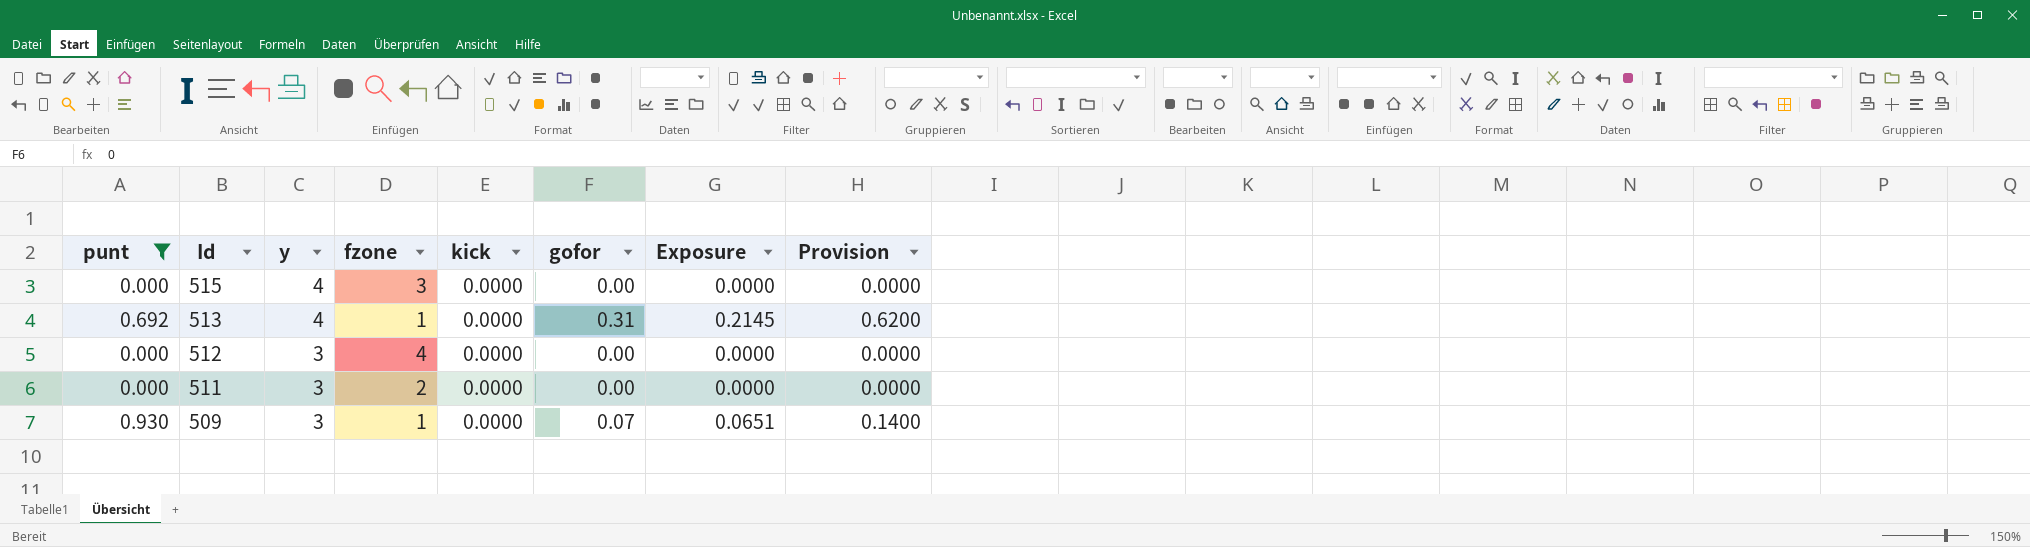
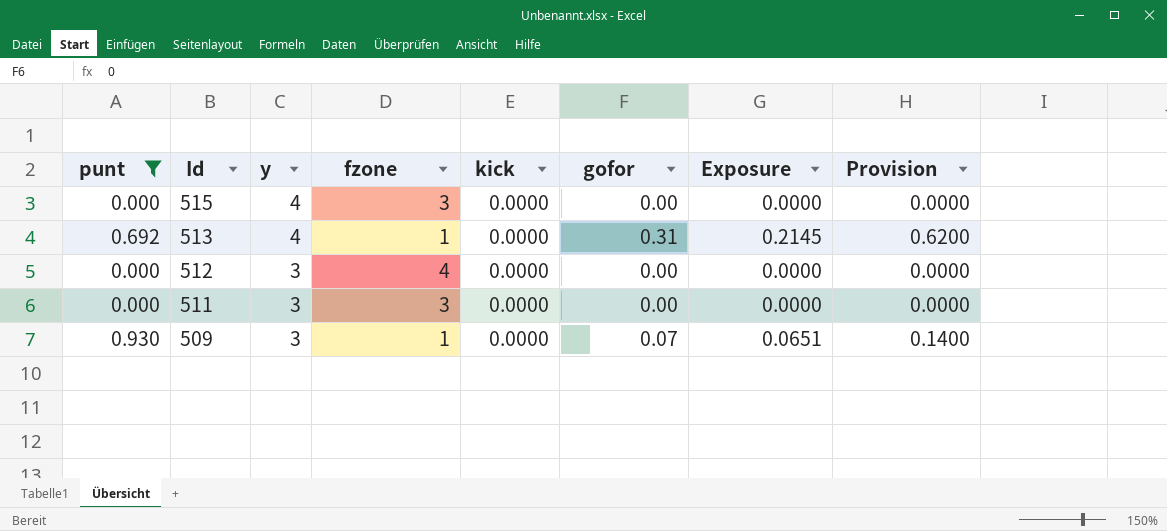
511 | fzone: 2 -> 3

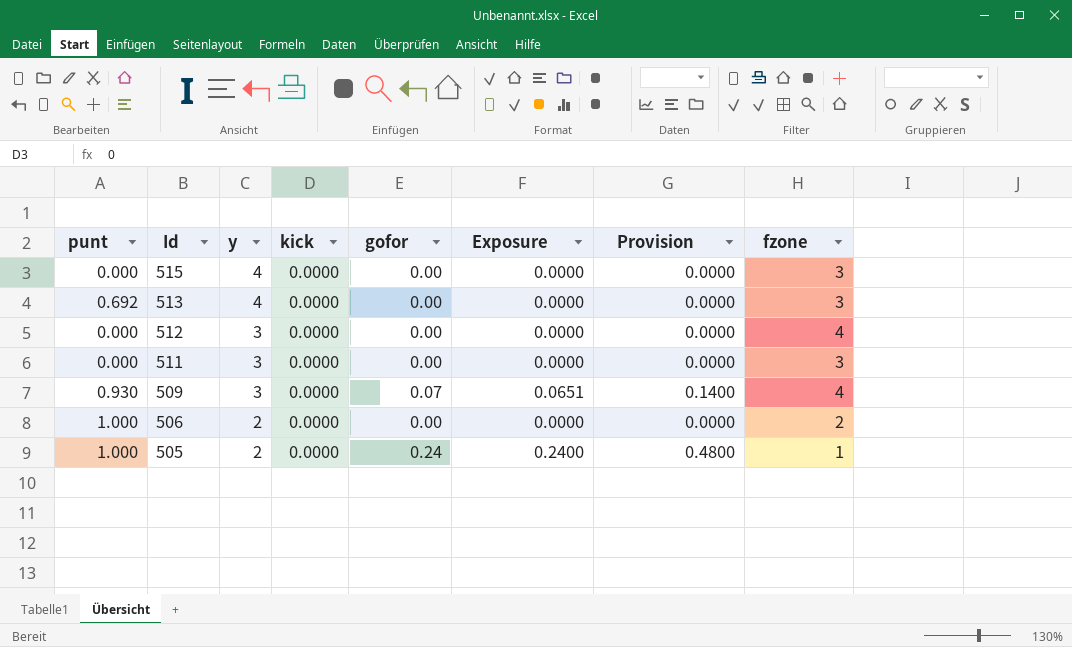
filter: punt != 1.000 -> none
column fzone | position: 4 -> 8
513 | gofor: 0.31 -> 0.00
513 | Exposure: 0.2145 -> 0.0000
513 | Provision: 0.6200 -> 0.0000
513 | fzone: 1 -> 3
509 | fzone: 1 -> 4

